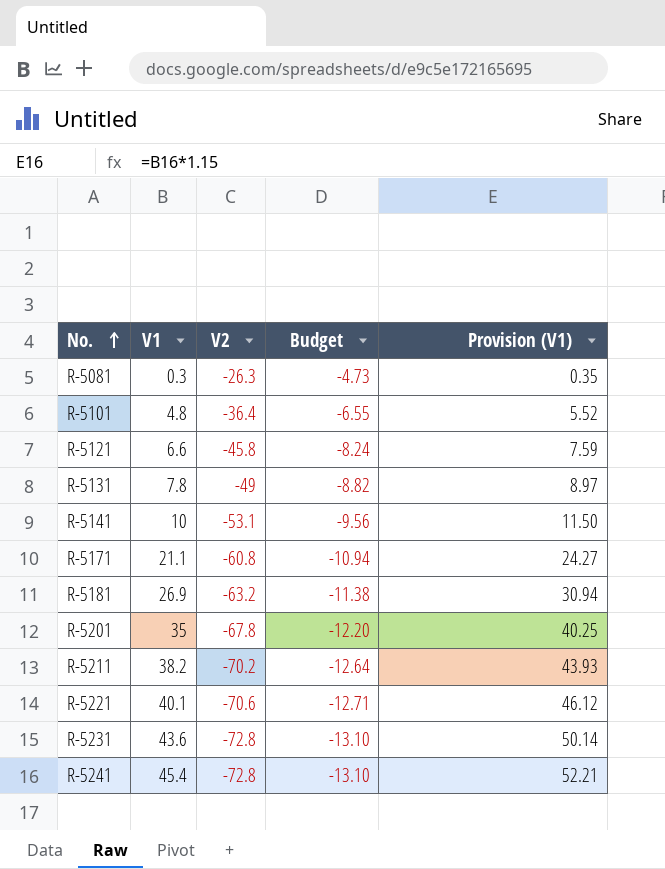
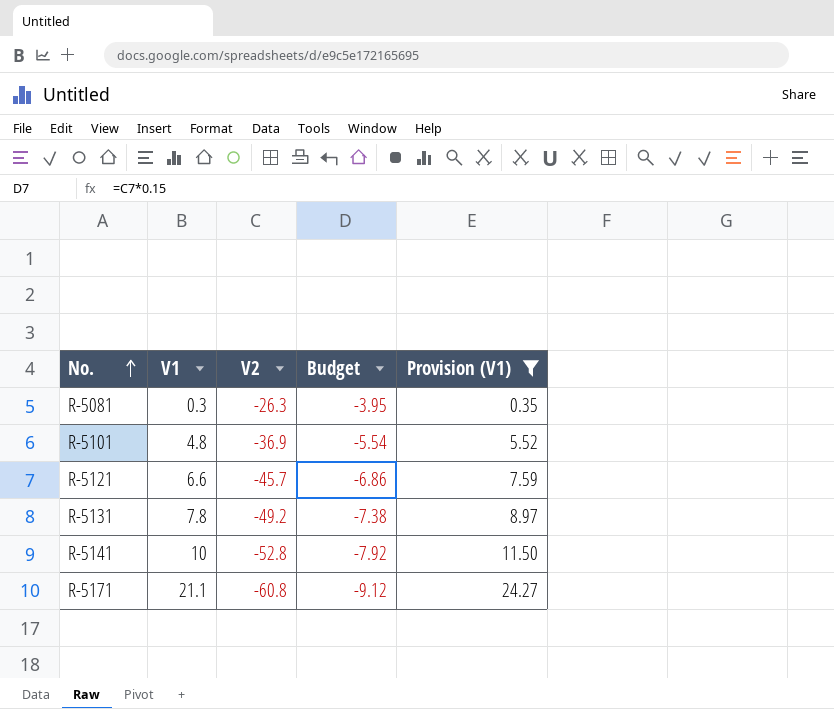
filter: none -> Provision (V1) <= 24.27
column Budget | formula: [V2] * 0.18 -> [V2] * 0.15
R-5101 | V2: -36.4 -> -36.9
R-5121 | V2: -45.8 -> -45.7
R-5131 | V2: -49 -> -49.2
R-5141 | V2: -53.1 -> -52.8

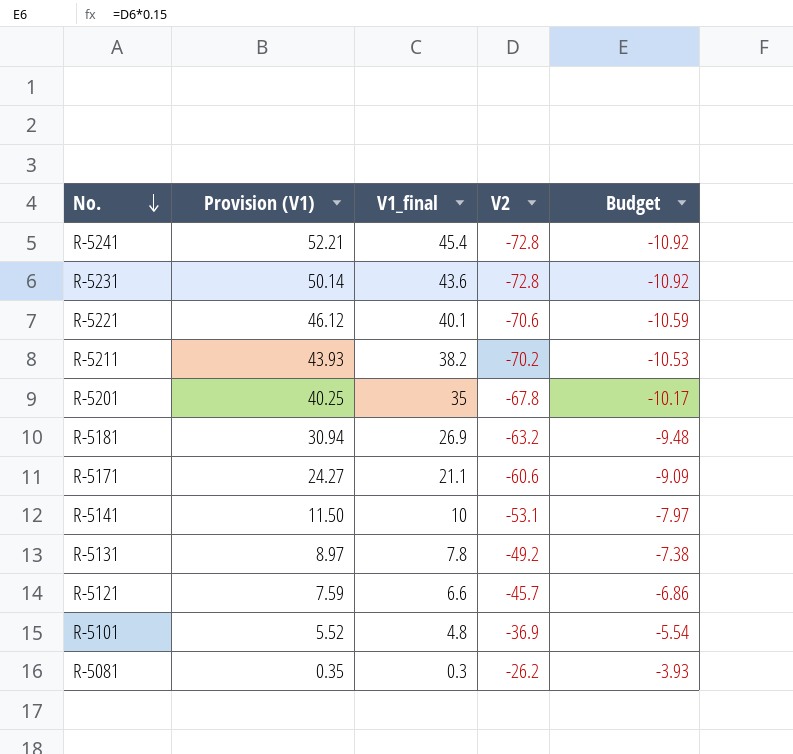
filter: Provision (V1) <= 24.27 -> none
row order: No. ascending -> No. descending
column Provision (V1) | position: 5 -> 2
column name: V1 -> V1_final
R-5171 | V2: -60.8 -> -60.6
R-5171 | Budget: -9.12 -> -9.09
R-5141 | V2: -52.8 -> -53.1
R-5141 | Budget: -7.92 -> -7.97
R-5081 | V2: -26.3 -> -26.2
R-5081 | Budget: -3.95 -> -3.93

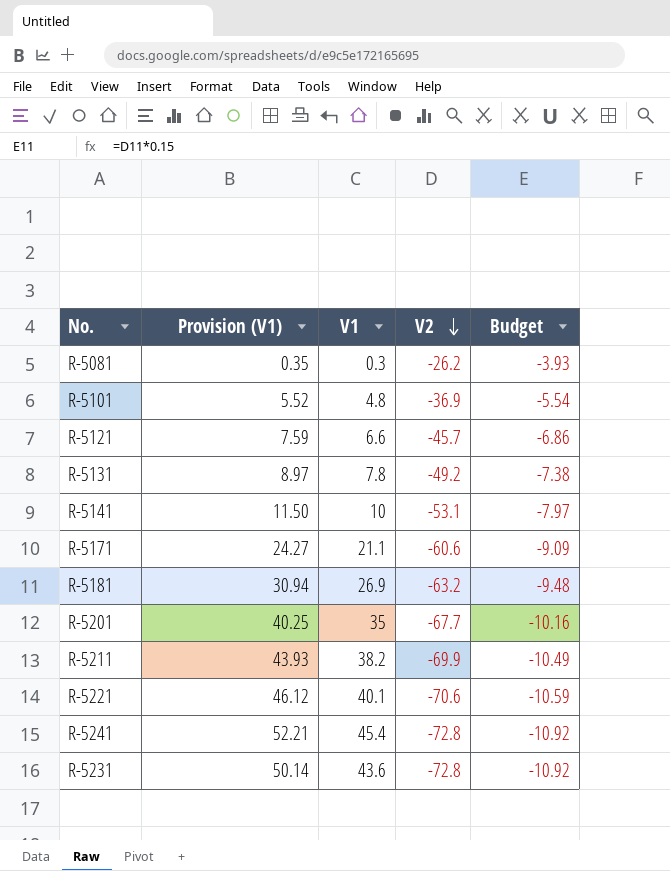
row order: No. descending -> V2 descending
column name: V1_final -> V1
R-5201 | V2: -67.8 -> -67.7
R-5201 | Budget: -10.17 -> -10.16
R-5211 | V2: -70.2 -> -69.9
R-5211 | Budget: -10.53 -> -10.49

